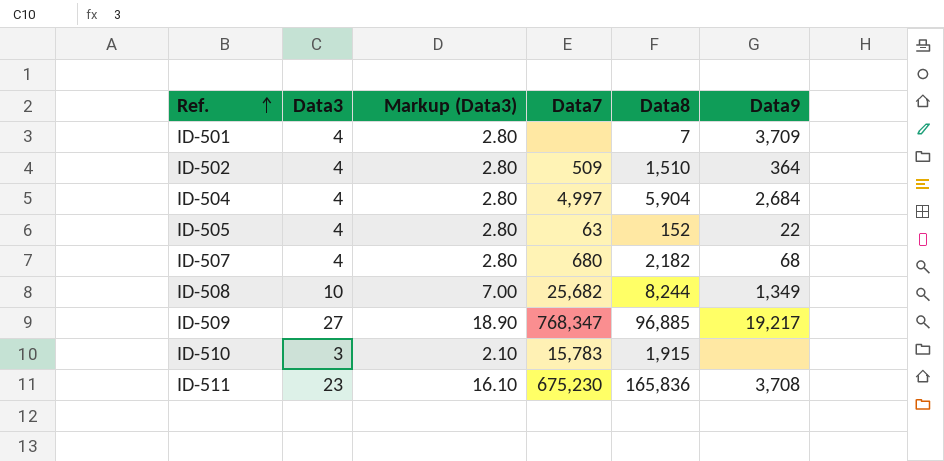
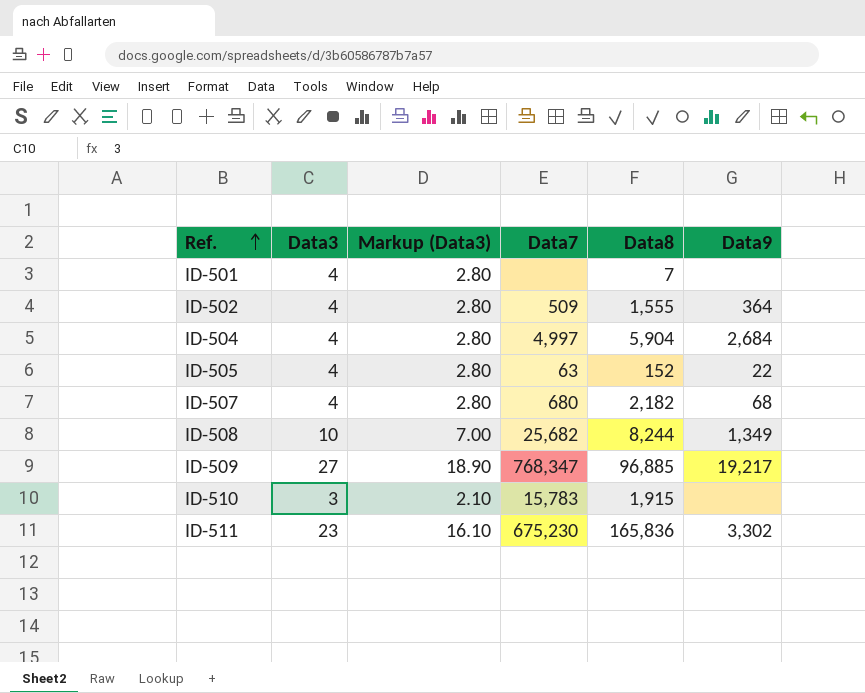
ID-501 | Data9: 3,709 -> none
ID-502 | Data8: 1,510 -> 1,555
ID-511 | Data9: 3,708 -> 3,302

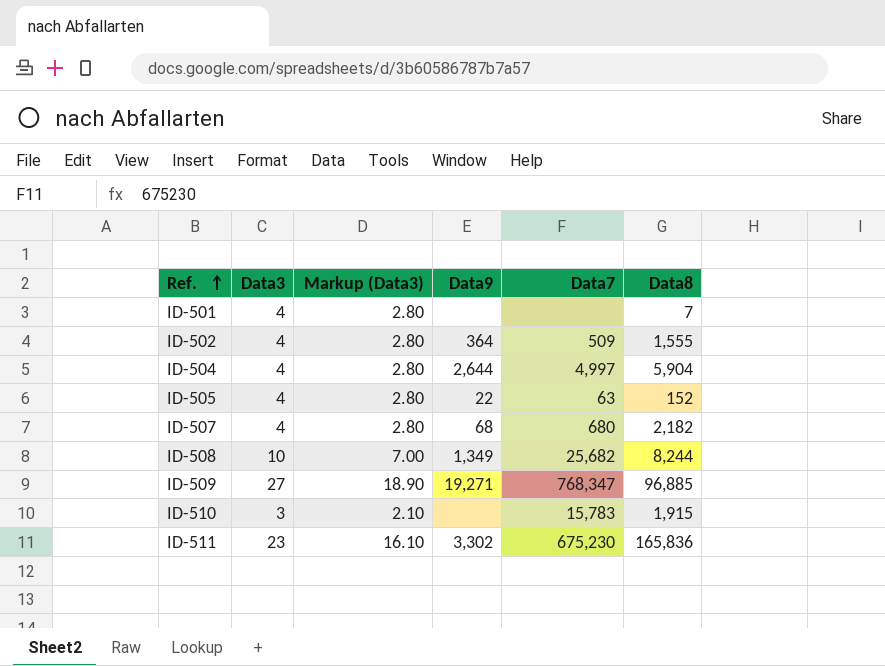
column Data9 | position: 6 -> 4
ID-504 | Data9: 2,684 -> 2,644
ID-509 | Data9: 19,217 -> 19,271

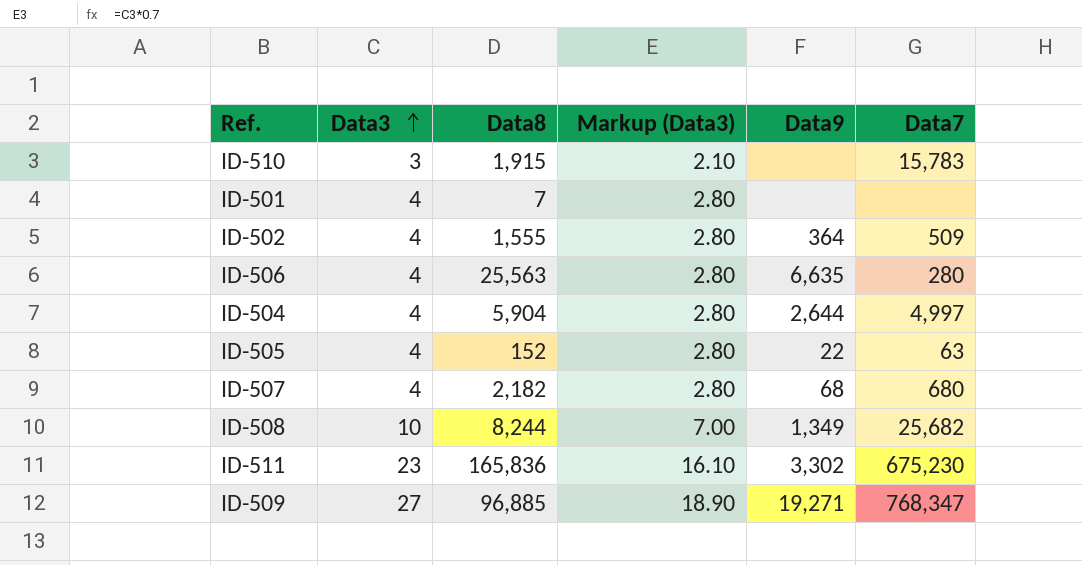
row order: Ref. ascending -> Data3 ascending
column Data8 | position: 6 -> 3
row ID-506: none -> 4 | 25,563 | 2.80 | 6,635 | 280

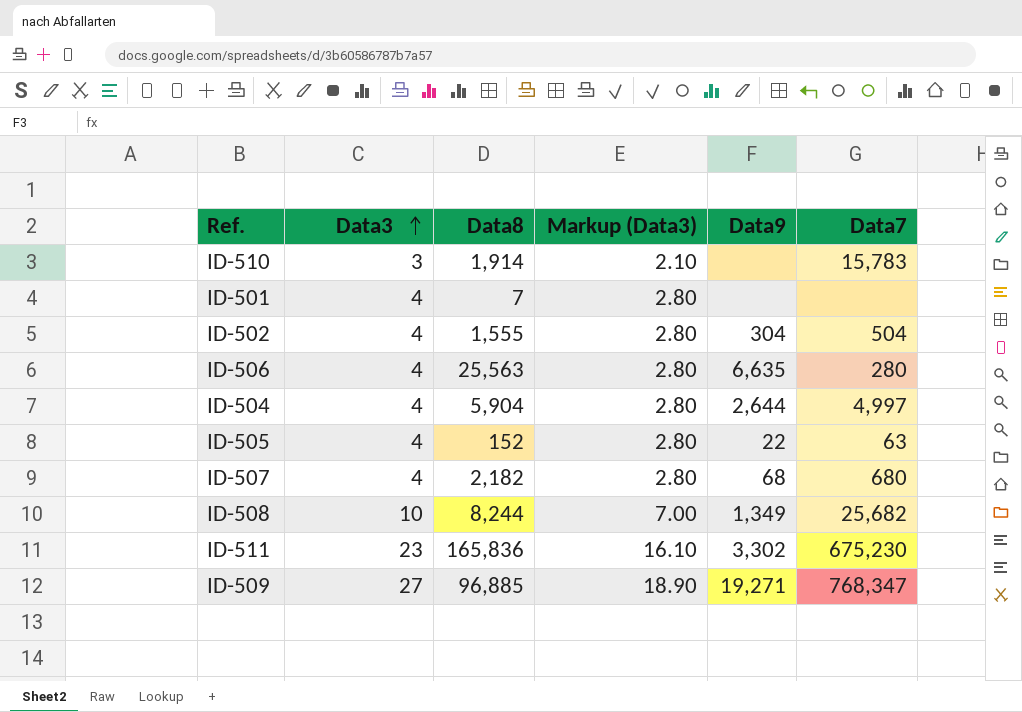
ID-510 | Data8: 1,915 -> 1,914
ID-502 | Data9: 364 -> 304
ID-502 | Data7: 509 -> 504

